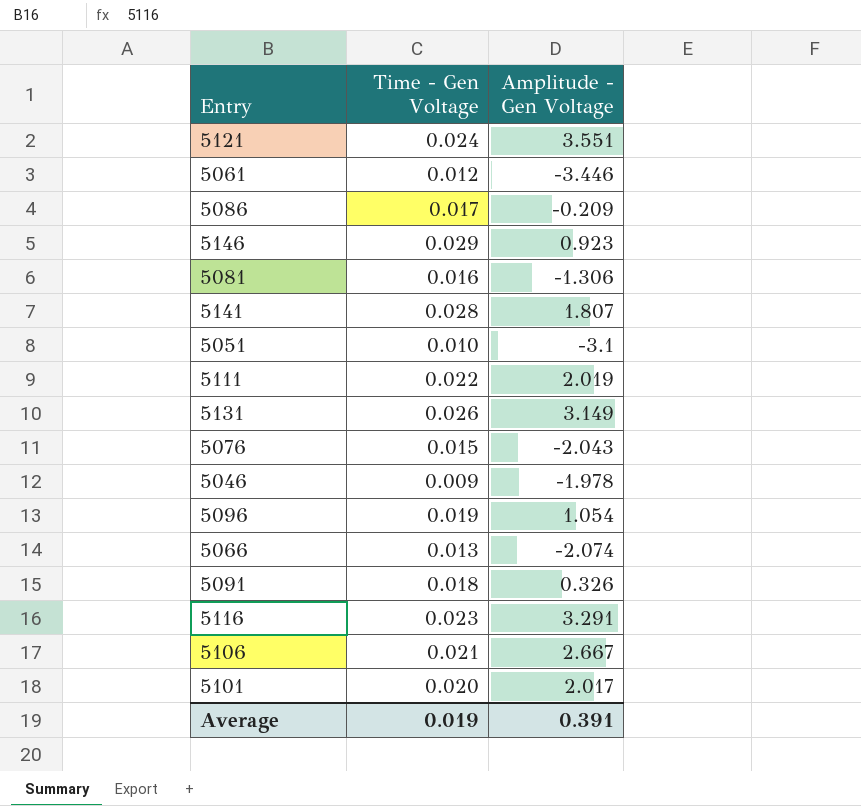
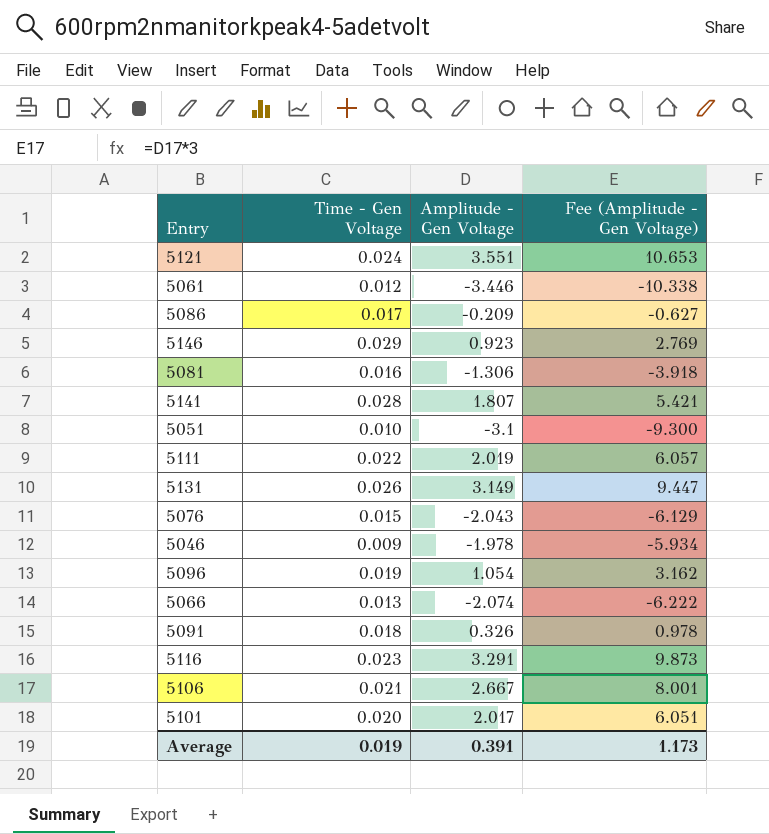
column Fee (Amplitude - Gen Voltage) | formula: none -> [Amplitude - Gen Voltage] * 3

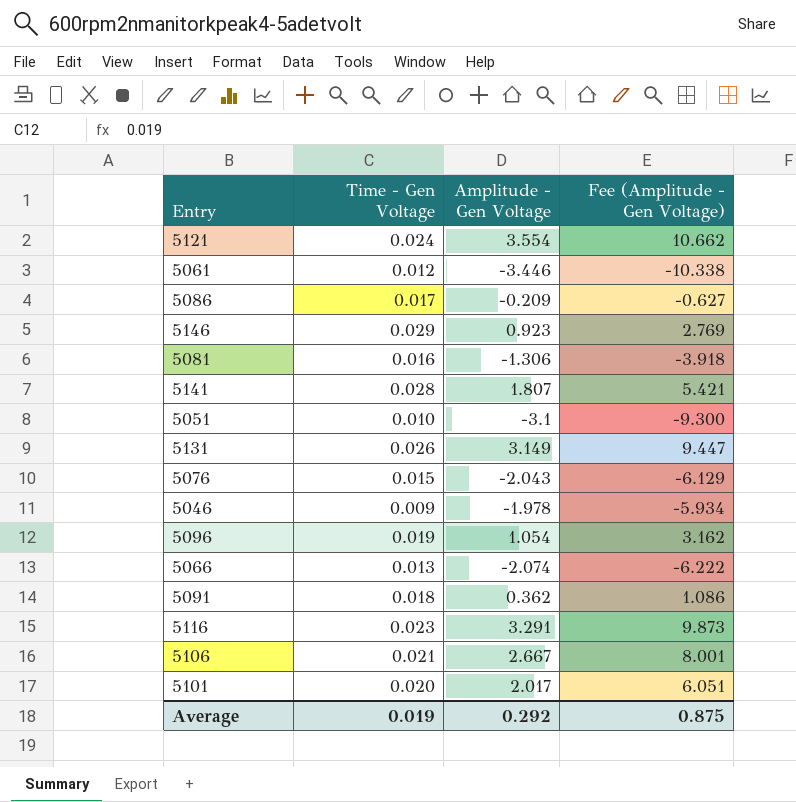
row 5111: 0.022 | 2.019 | 6.057 -> none
5121 | Amplitude - Gen Voltage: 3.551 -> 3.554
5121 | Fee (Amplitude - Gen Voltage): 10.653 -> 10.662
5091 | Amplitude - Gen Voltage: 0.326 -> 0.362
5091 | Fee (Amplitude - Gen Voltage): 0.978 -> 1.086
Average | Amplitude - Gen Voltage: 0.391 -> 0.292
Average | Fee (Amplitude - Gen Voltage): 1.173 -> 0.875

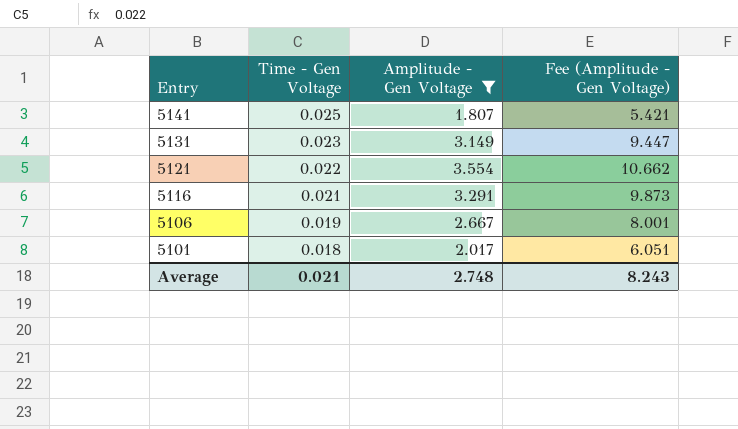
filter: none -> Amplitude - Gen Voltage >= 1.807
row order: none -> Entry descending
5141 | Time - Gen Voltage: 0.028 -> 0.025
5131 | Time - Gen Voltage: 0.026 -> 0.023
5121 | Time - Gen Voltage: 0.024 -> 0.022
5116 | Time - Gen Voltage: 0.023 -> 0.021
5106 | Time - Gen Voltage: 0.021 -> 0.019
5101 | Time - Gen Voltage: 0.020 -> 0.018
Average | Time - Gen Voltage: 0.019 -> 0.021
Average | Amplitude - Gen Voltage: 0.292 -> 2.748
Average | Fee (Amplitude - Gen Voltage): 0.875 -> 8.243

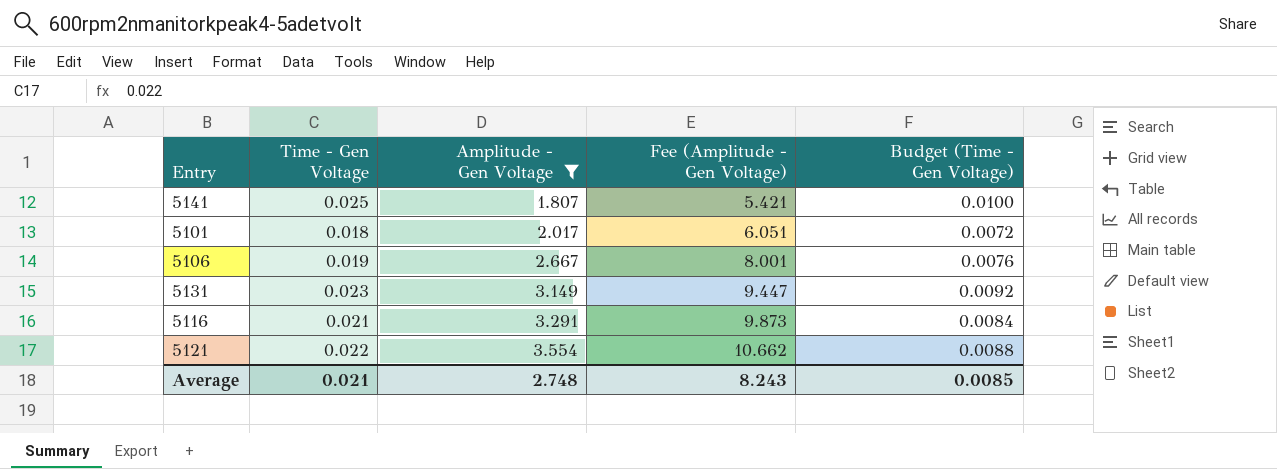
row order: Entry descending -> Amplitude - Gen Voltage ascending
column Budget (Time - Gen Voltage) | formula: none -> [Time - Gen Voltage] * 0.4

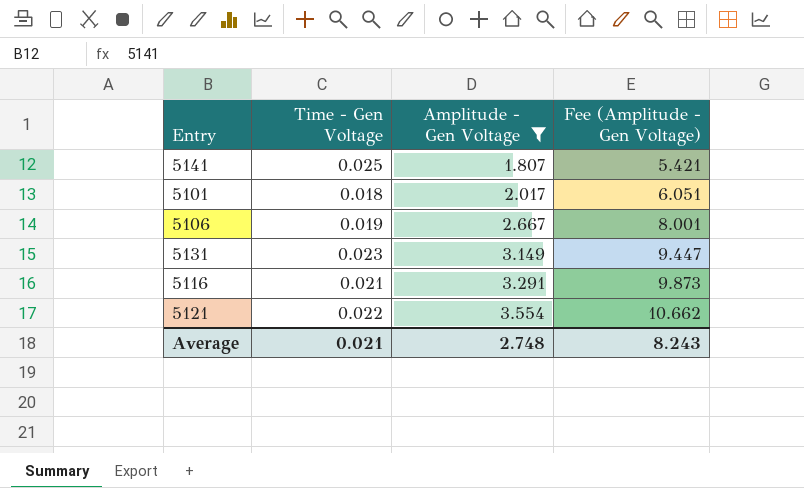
column Budget (Time - Gen Voltage) | formula: [Time - Gen Voltage] * 0.4 -> none

